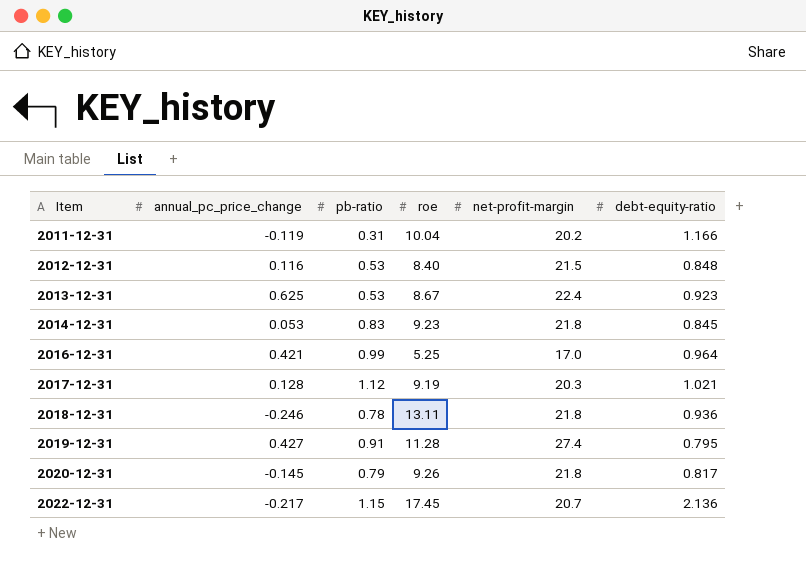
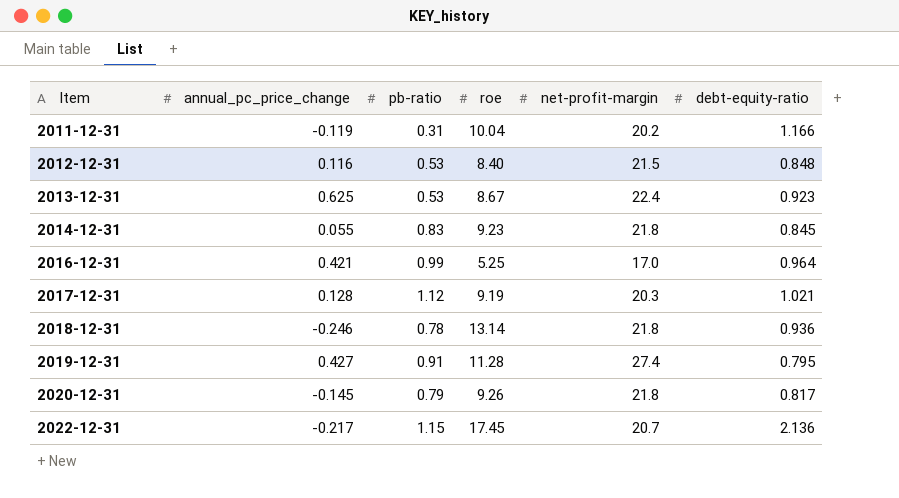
2014-12-31 | annual_pc_price_change: 0.053 -> 0.055
2018-12-31 | roe: 13.11 -> 13.14

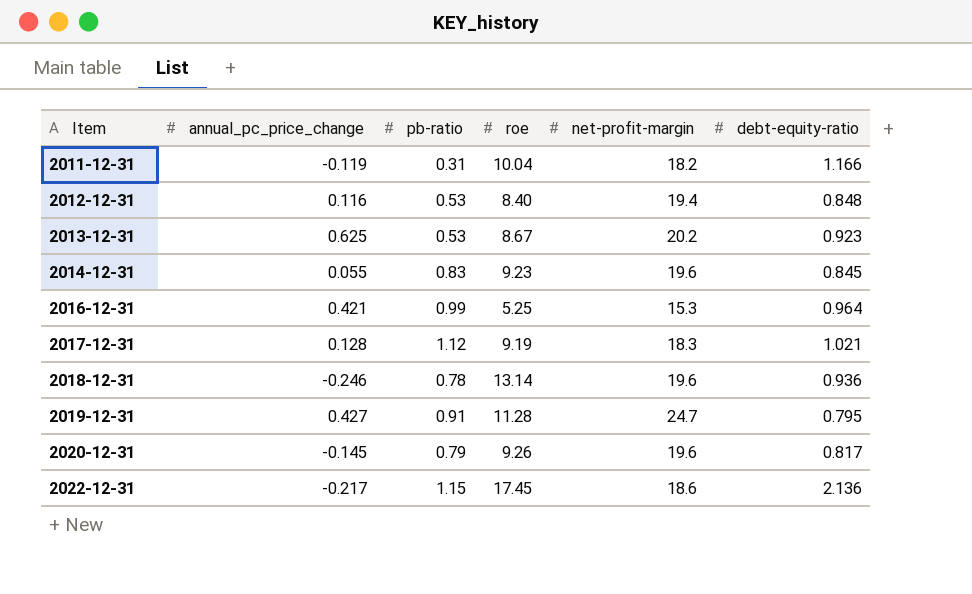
2011-12-31 | net-profit-margin: 20.2 -> 18.2
2012-12-31 | net-profit-margin: 21.5 -> 19.4
2013-12-31 | net-profit-margin: 22.4 -> 20.2
2014-12-31 | net-profit-margin: 21.8 -> 19.6
2016-12-31 | net-profit-margin: 17.0 -> 15.3
2017-12-31 | net-profit-margin: 20.3 -> 18.3
2018-12-31 | net-profit-margin: 21.8 -> 19.6
2019-12-31 | net-profit-margin: 27.4 -> 24.7
2020-12-31 | net-profit-margin: 21.8 -> 19.6
2022-12-31 | net-profit-margin: 20.7 -> 18.6

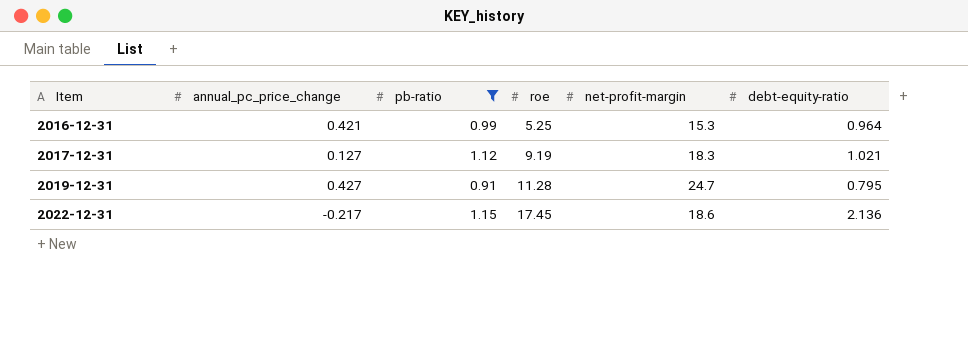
filter: none -> pb-ratio >= 0.91
2017-12-31 | annual_pc_price_change: 0.128 -> 0.127

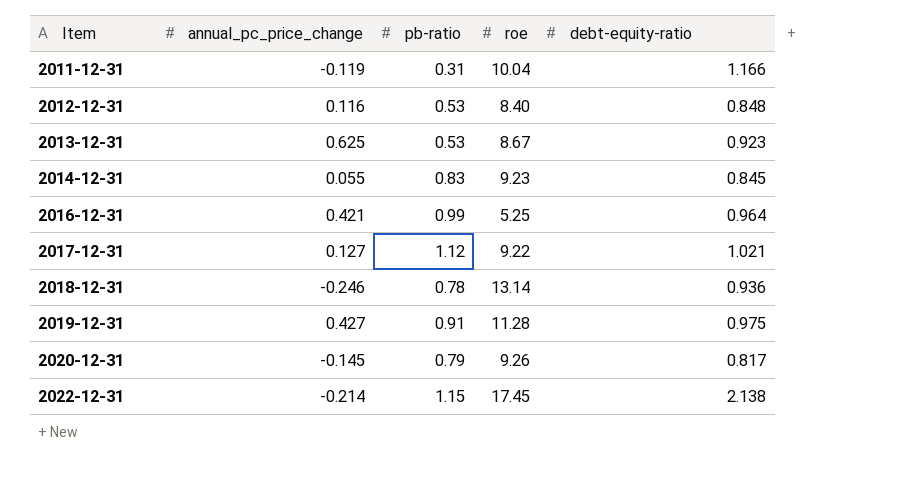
filter: pb-ratio >= 0.91 -> none
column net-profit-margin | position: 5 -> none
2017-12-31 | roe: 9.19 -> 9.22
2019-12-31 | debt-equity-ratio: 0.795 -> 0.975
2022-12-31 | annual_pc_price_change: -0.217 -> -0.214
2022-12-31 | debt-equity-ratio: 2.136 -> 2.138

